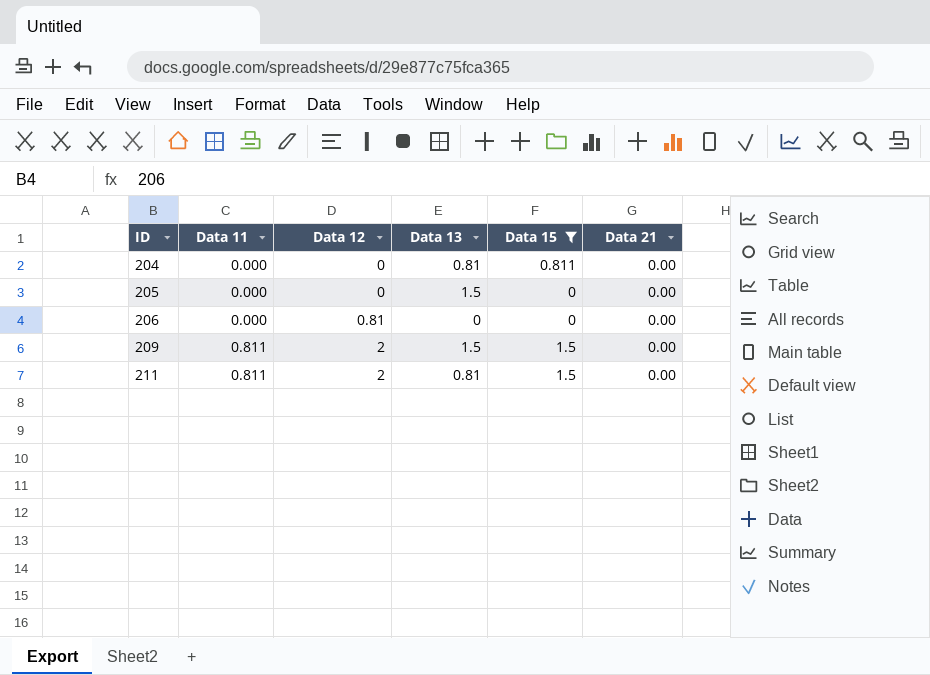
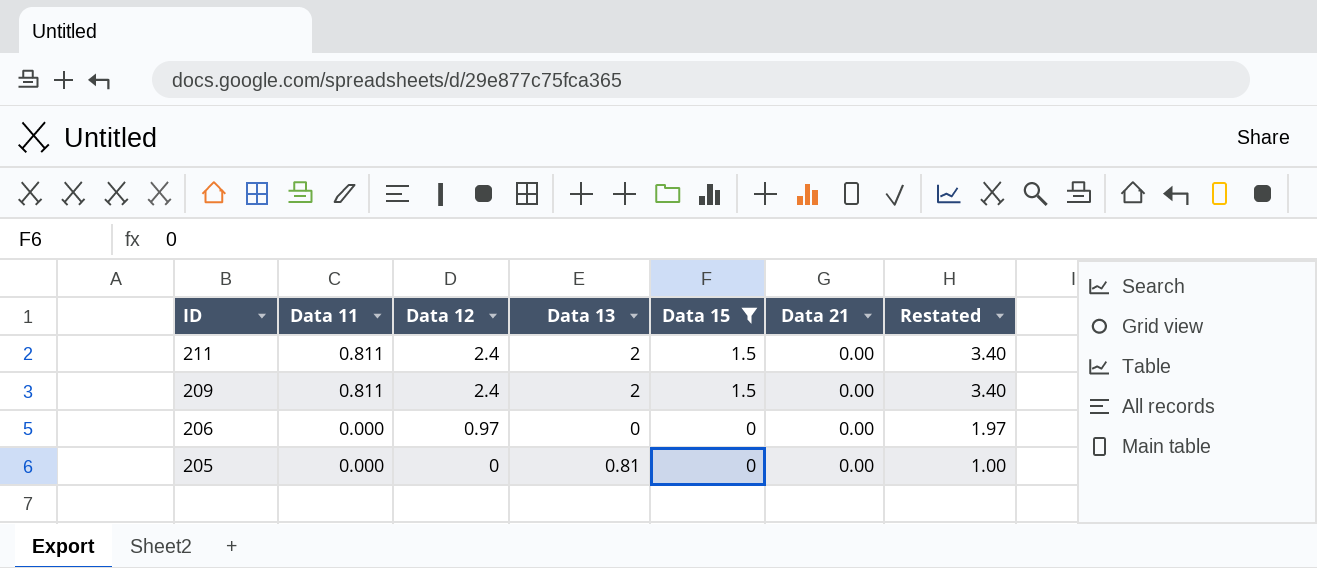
row order: ID ascending -> ID descending
column Restated | formula: none -> [Data 12] + 1
row 204: 0.000 | 0 | 0.81 | 0.811 | 0.00 -> none
211 | Data 12: 2 -> 2.4
211 | Data 13: 0.81 -> 2
209 | Data 12: 2 -> 2.4
209 | Data 13: 1.5 -> 2
206 | Data 12: 0.81 -> 0.97
205 | Data 13: 1.5 -> 0.81

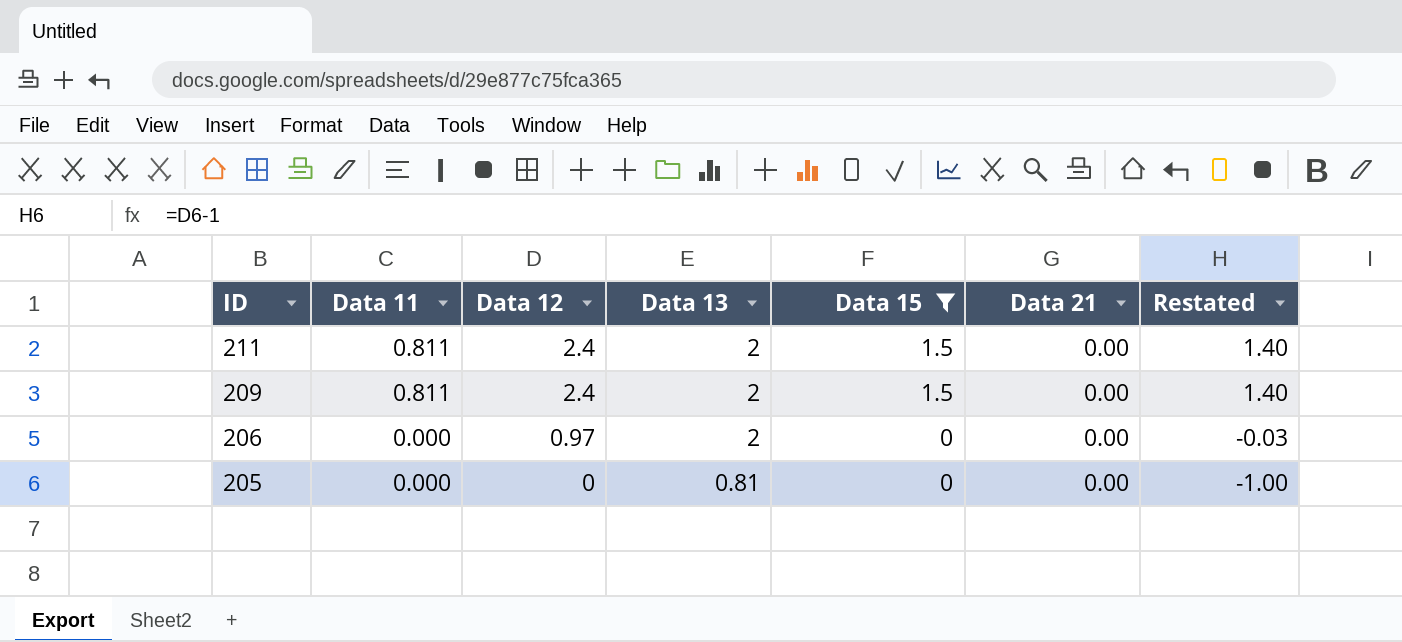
column Restated | formula: [Data 12] + 1 -> [Data 12] - 1
206 | Data 13: 0 -> 2

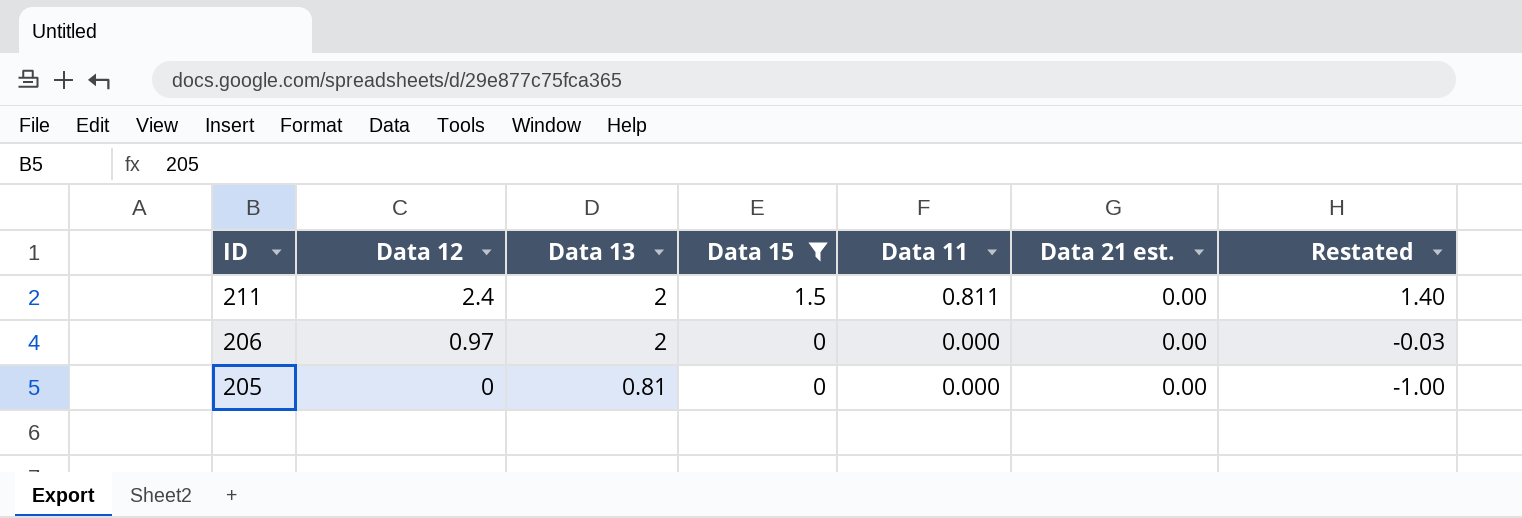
column Data 11 | position: 2 -> 5
column name: Data 21 -> Data 21 est.
row 209: 0.811 | 2.4 | 2 | 1.5 | 0.00 | 1.40 -> none

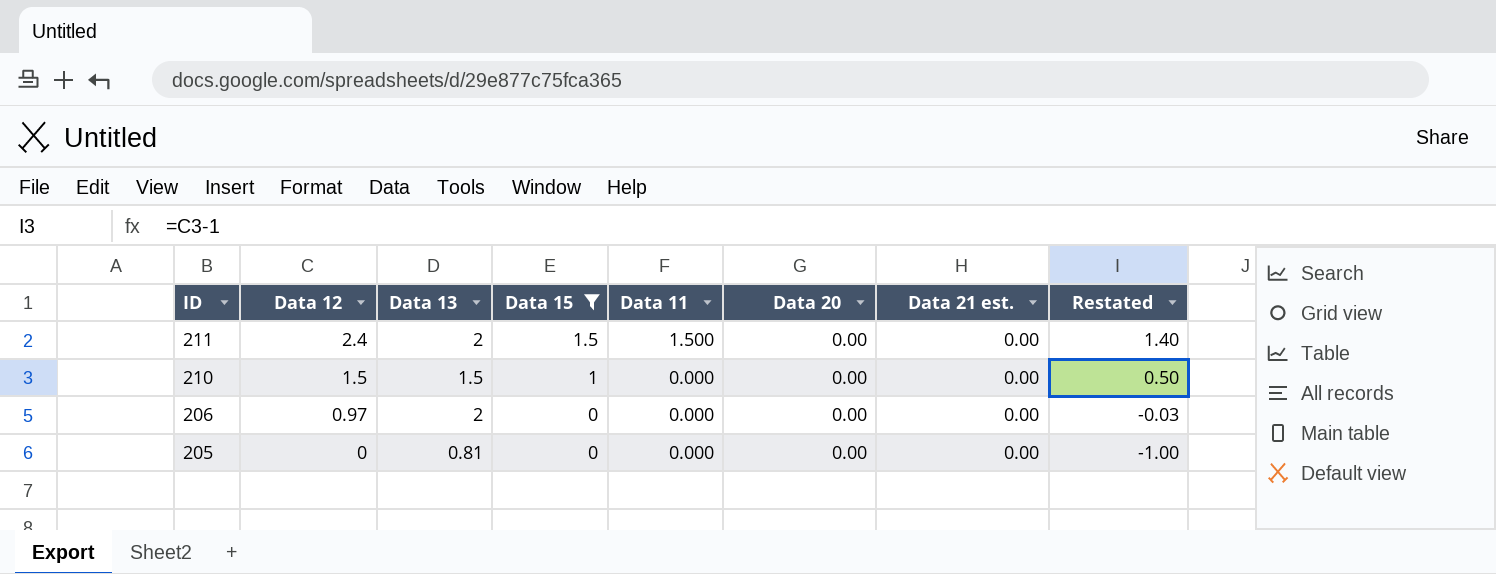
column Data 20 | position: none -> 6
211 | Data 11: 0.811 -> 1.500
row 210: none -> 1.5 | 1.5 | 1 | 0.000 | 0.00 | 0.00 | 0.50

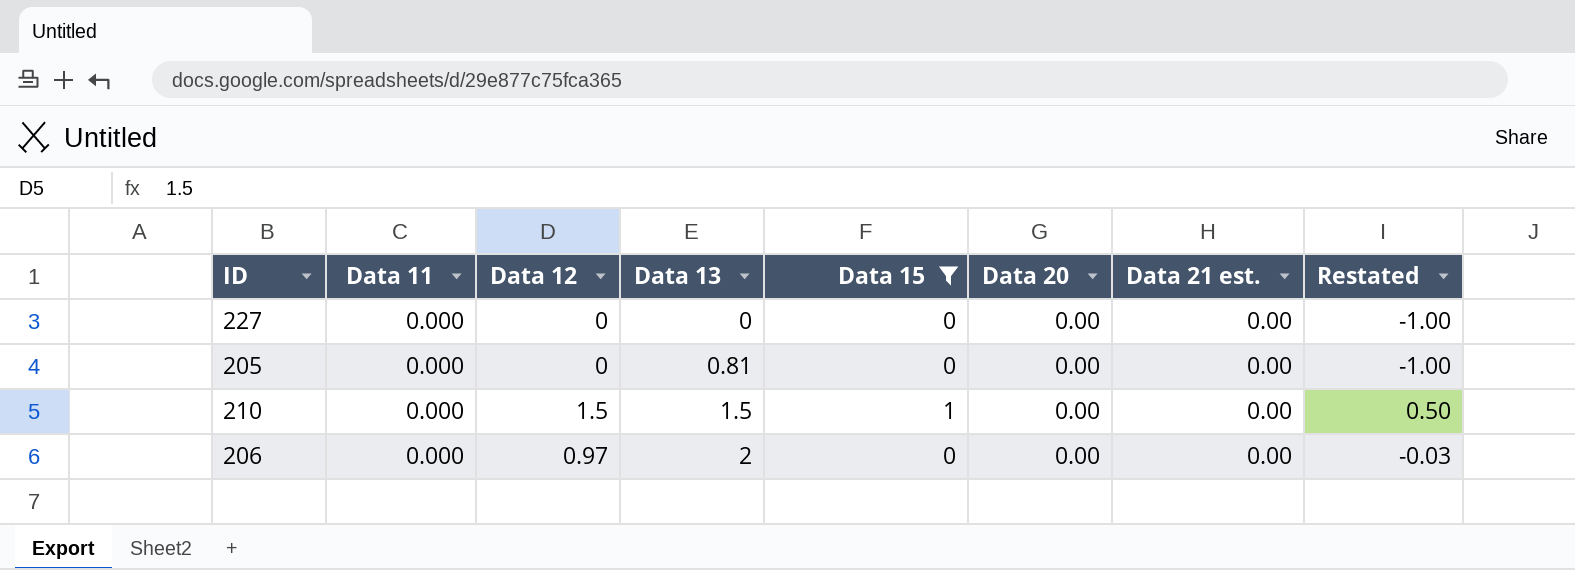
row order: ID descending -> Data 13 ascending
column Data 11 | position: 5 -> 2
row 211: 2.4 | 2 | 1.5 | 1.500 | 0.00 | 0.00 | 1.40 -> none
row 227: none -> 0.000 | 0 | 0 | 0 | 0.00 | 0.00 | -1.00

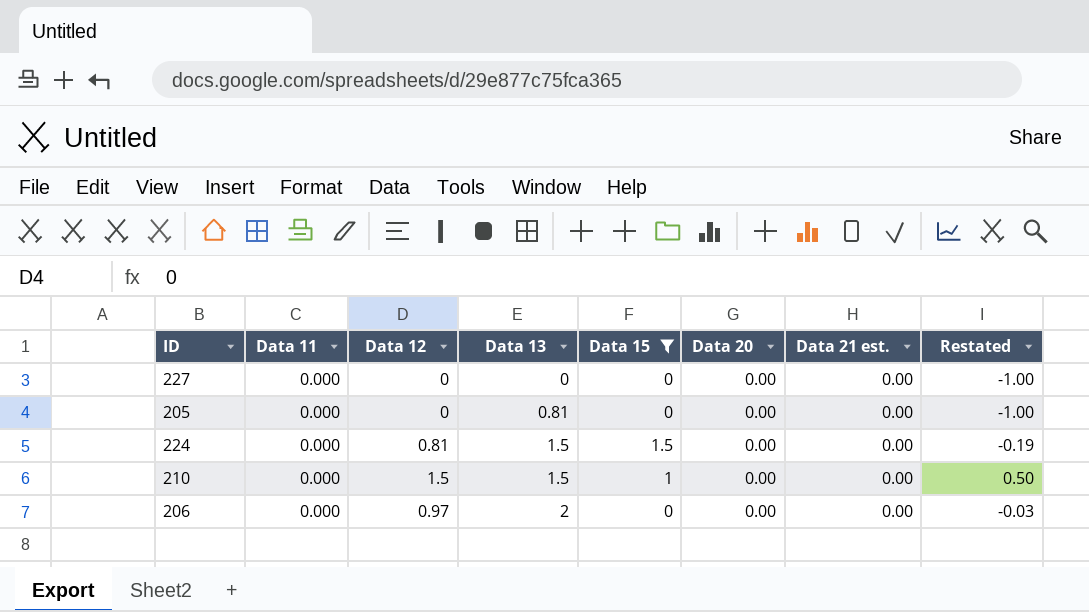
row 224: none -> 0.000 | 0.81 | 1.5 | 1.5 | 0.00 | 0.00 | -0.19

